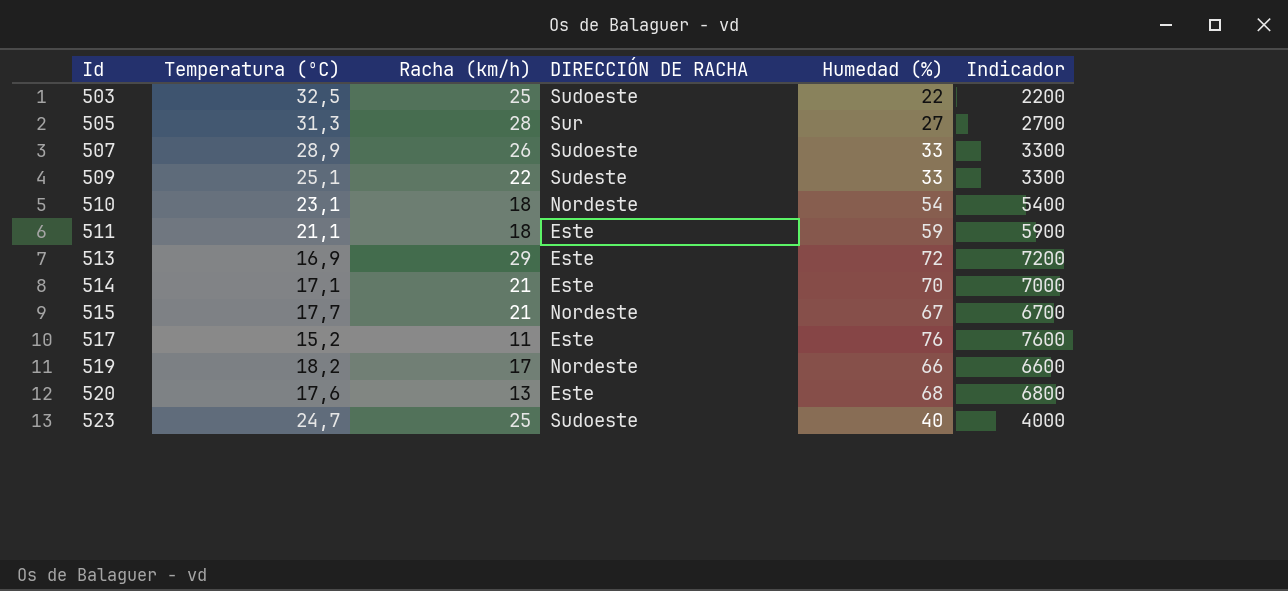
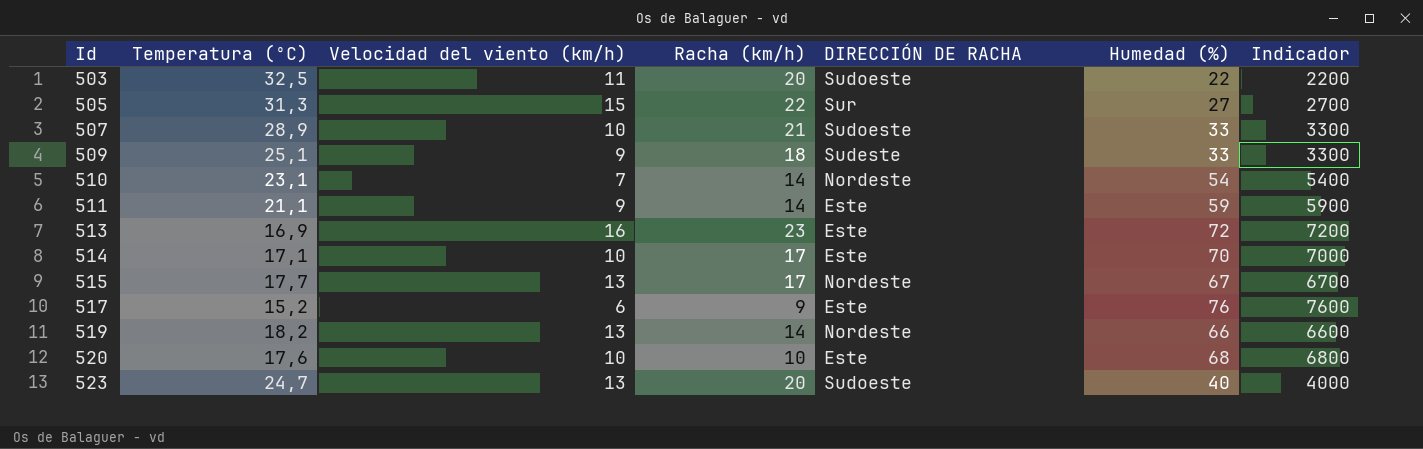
column Velocidad del viento (km/h) | position: none -> 3
503 | Racha (km/h): 25 -> 20
505 | Racha (km/h): 28 -> 22
507 | Racha (km/h): 26 -> 21
509 | Racha (km/h): 22 -> 18
510 | Racha (km/h): 18 -> 14
511 | Racha (km/h): 18 -> 14
513 | Racha (km/h): 29 -> 23
514 | Racha (km/h): 21 -> 17
515 | Racha (km/h): 21 -> 17
517 | Racha (km/h): 11 -> 9
519 | Racha (km/h): 17 -> 14
520 | Racha (km/h): 13 -> 10
523 | Racha (km/h): 25 -> 20

